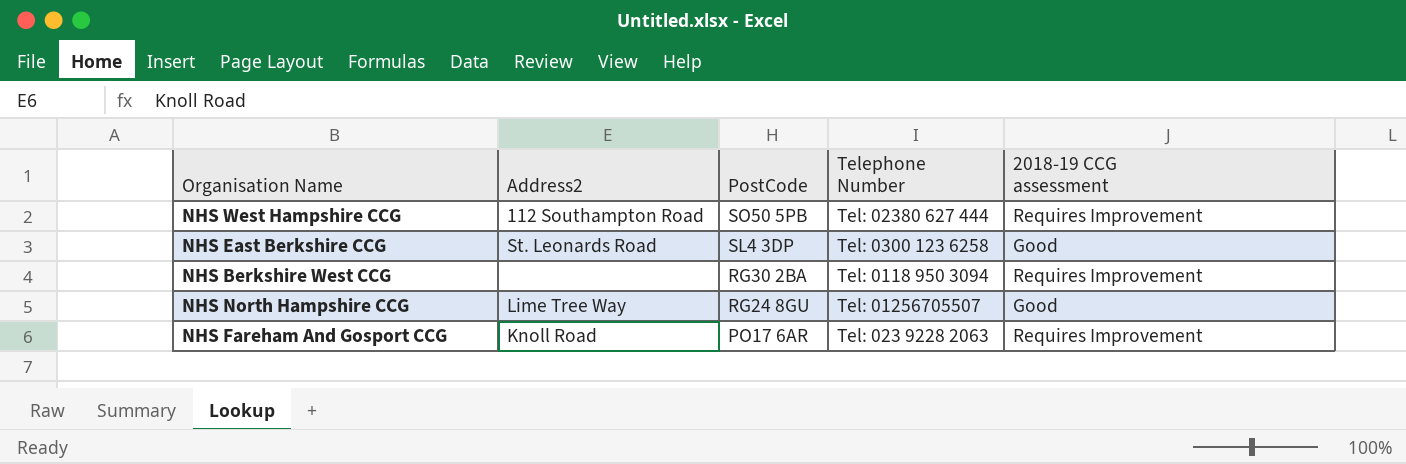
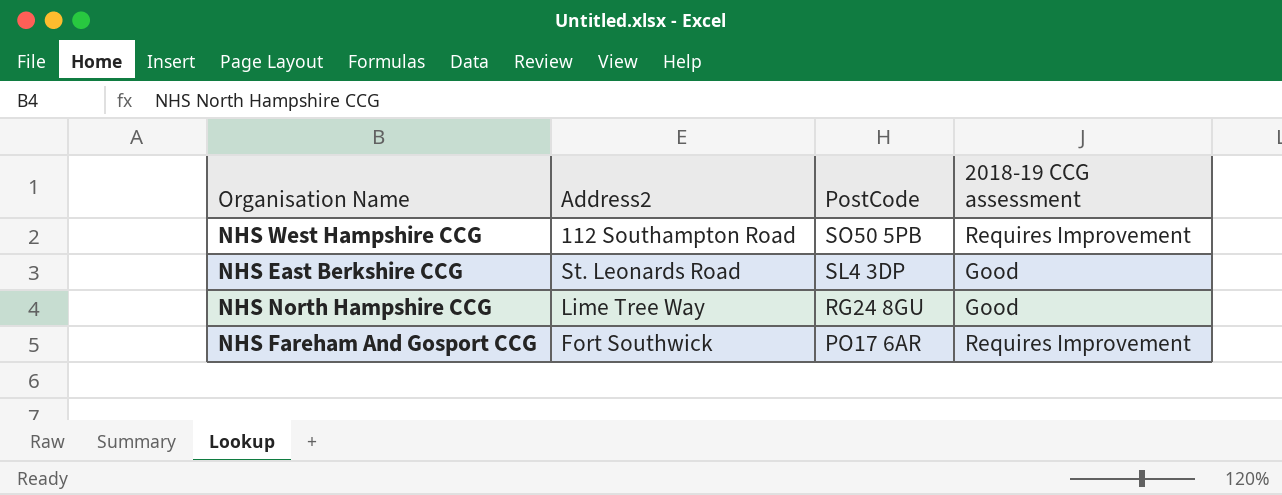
column Telephone Number | position: 4 -> none
row NHS Berkshire West CCG: none | RG30 2BA | Tel: 0118 950 3094 | Requires Improvement -> none
NHS Fareham And Gosport CCG | Address2: Knoll Road -> Fort Southwick

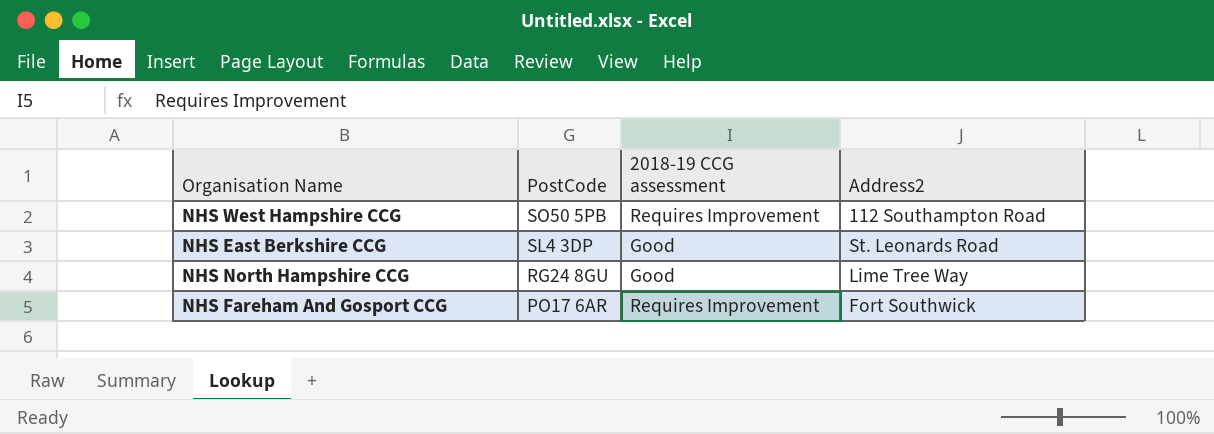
column Address2 | position: 2 -> 4

